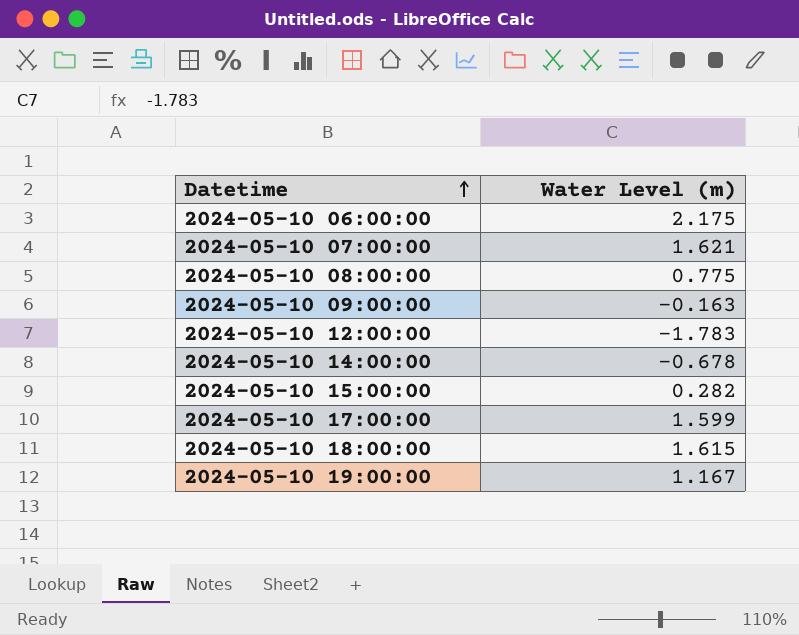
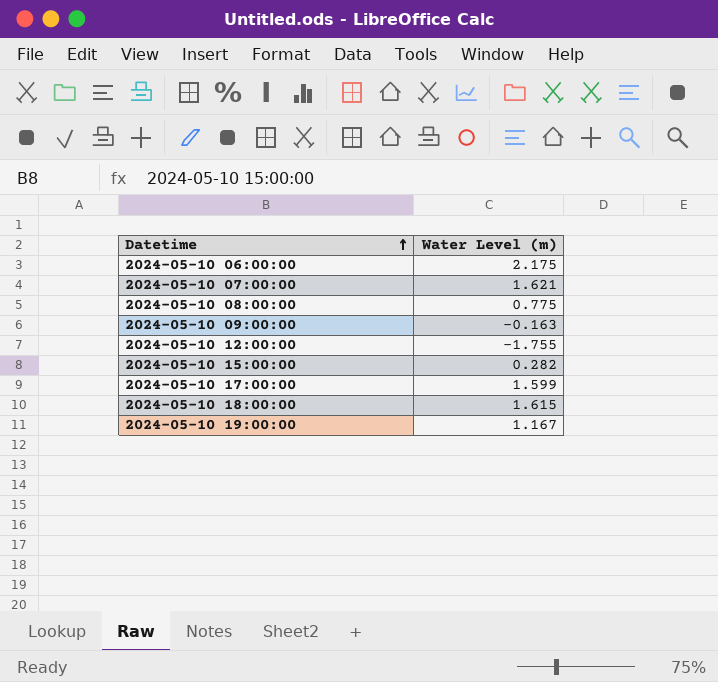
row 2024-05-10 14:00:00: -0.678 -> none
2024-05-10 12:00:00 | Water Level (m): -1.783 -> -1.755

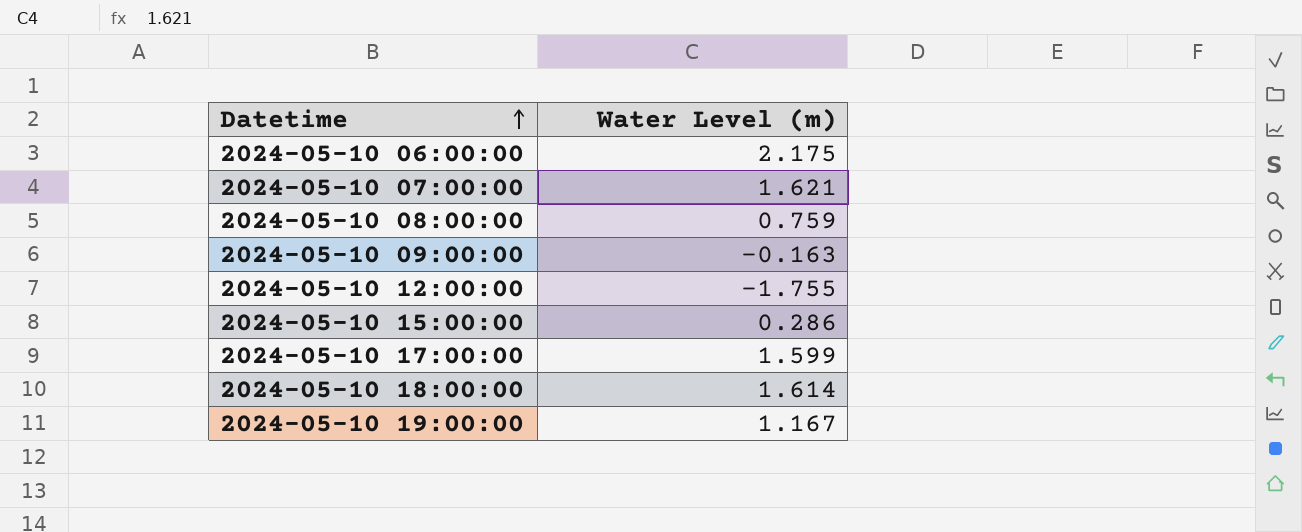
2024-05-10 08:00:00 | Water Level (m): 0.775 -> 0.759
2024-05-10 15:00:00 | Water Level (m): 0.282 -> 0.286
2024-05-10 18:00:00 | Water Level (m): 1.615 -> 1.614

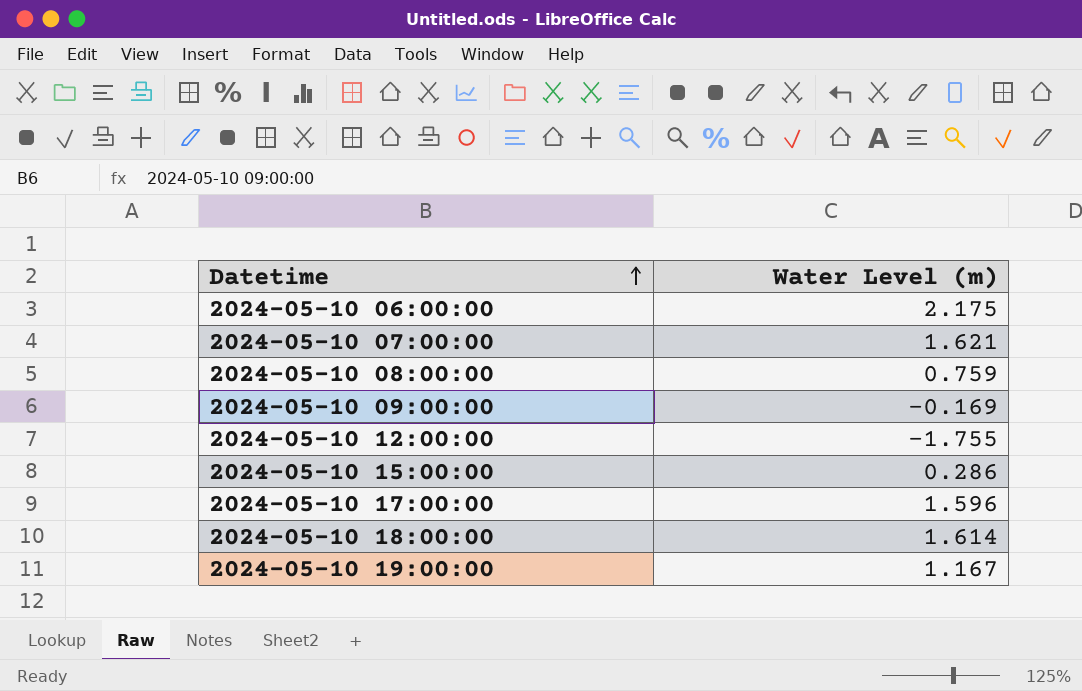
2024-05-10 09:00:00 | Water Level (m): -0.163 -> -0.169
2024-05-10 17:00:00 | Water Level (m): 1.599 -> 1.596

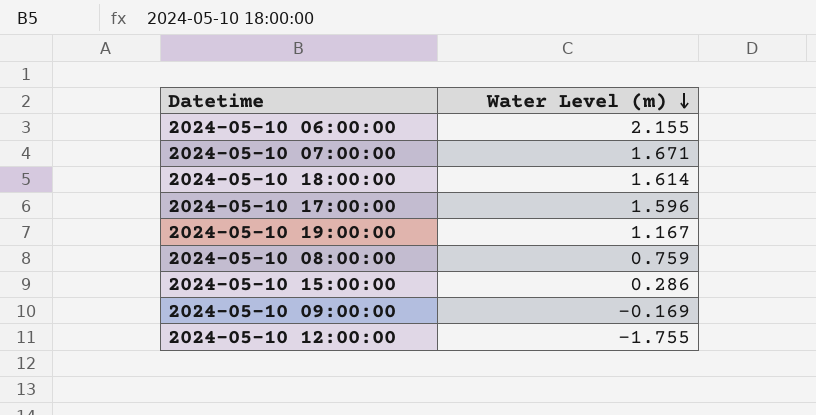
row order: Datetime ascending -> Water Level (m) descending
2024-05-10 06:00:00 | Water Level (m): 2.175 -> 2.155
2024-05-10 07:00:00 | Water Level (m): 1.621 -> 1.671

